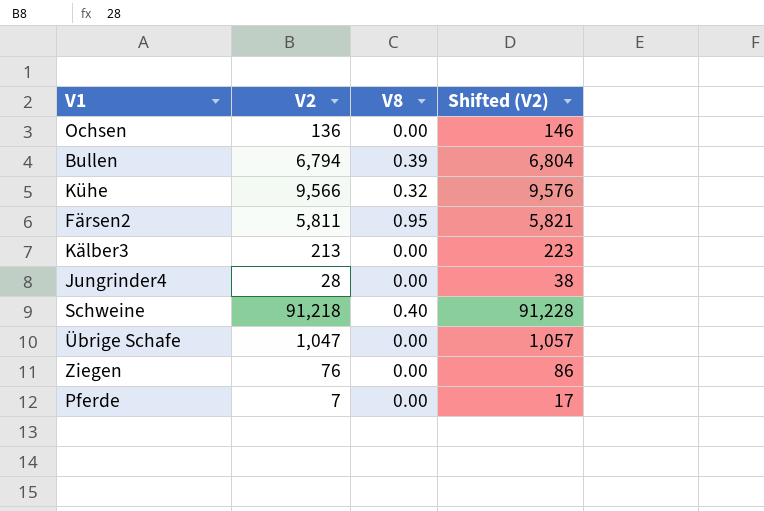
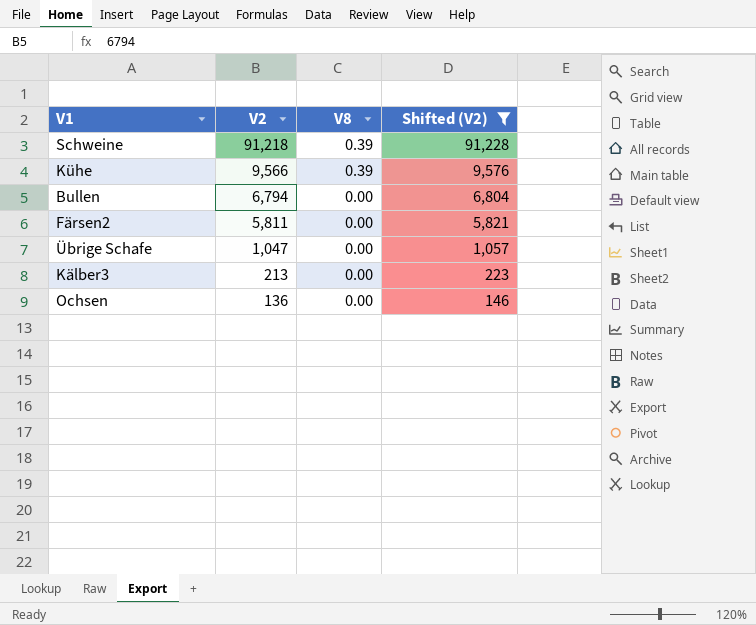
filter: none -> Shifted (V2) >= 146
row order: none -> V2 descending
Schweine | V8: 0.40 -> 0.39
Kühe | V8: 0.32 -> 0.39
Bullen | V8: 0.39 -> 0.00
Färsen2 | V8: 0.95 -> 0.00

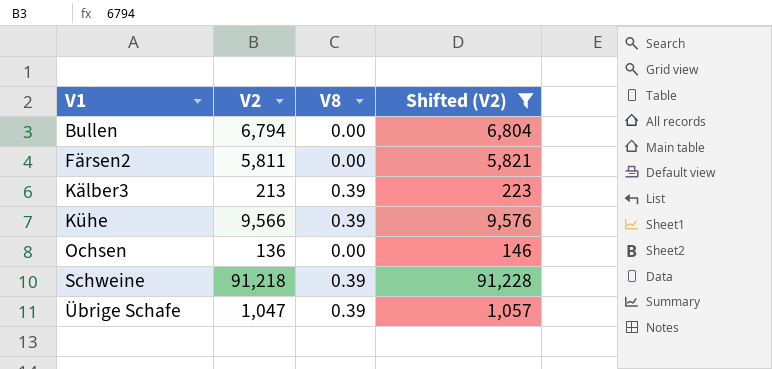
row order: V2 descending -> V1 ascending
Kälber3 | V8: 0.00 -> 0.39
Übrige Schafe | V8: 0.00 -> 0.39

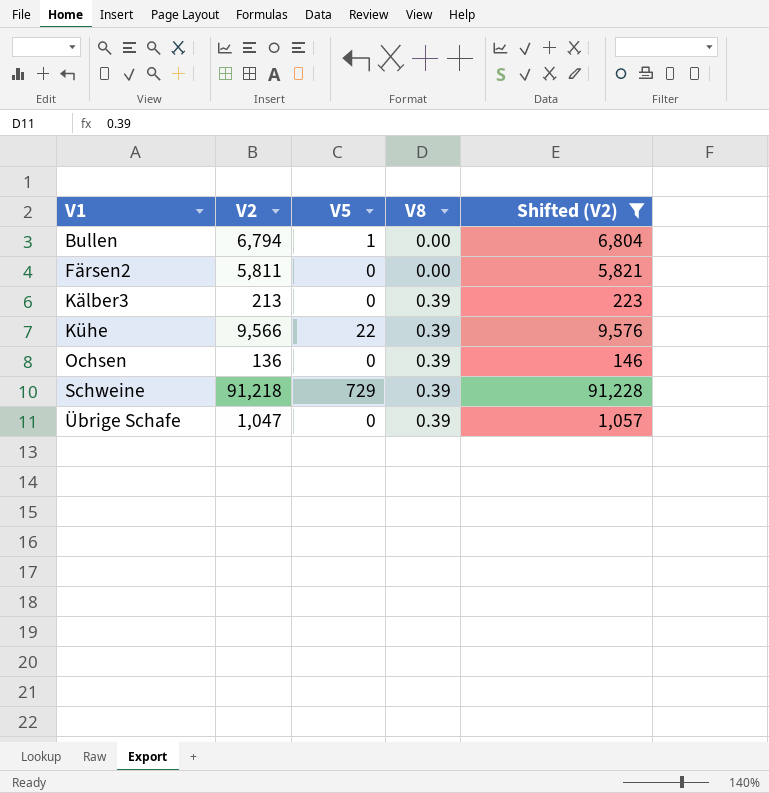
column V5 | position: none -> 3
Ochsen | V8: 0.00 -> 0.39

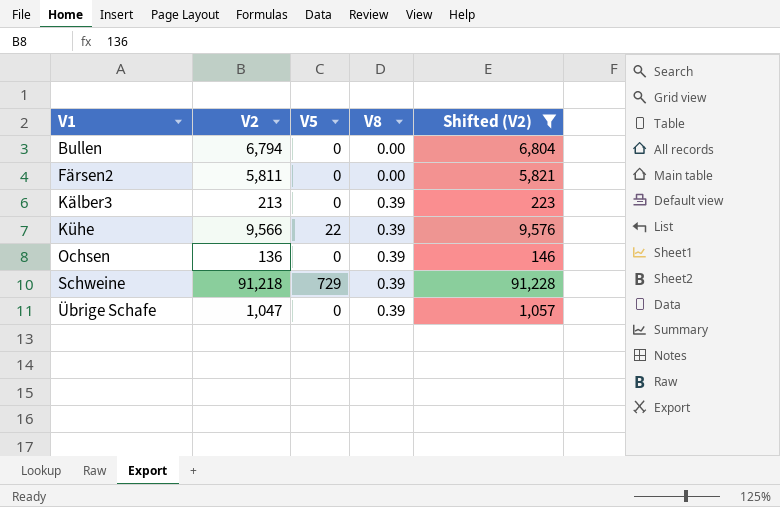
Bullen | V5: 1 -> 0

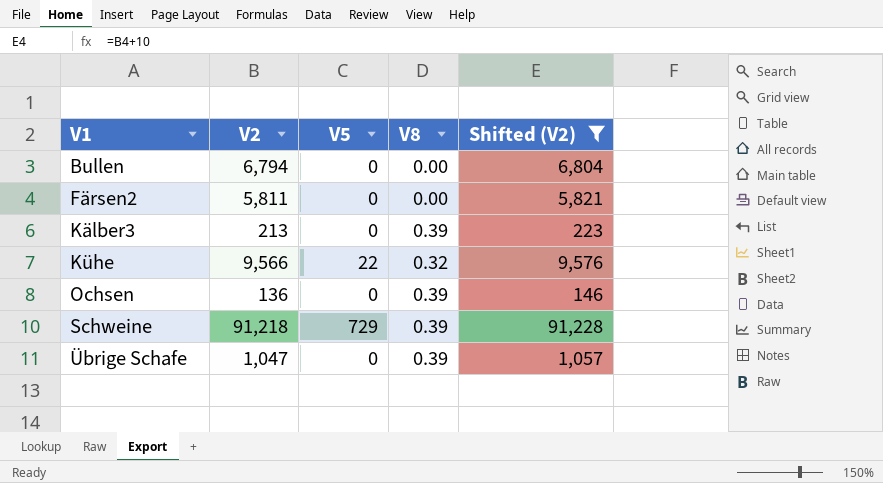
Kühe | V8: 0.39 -> 0.32

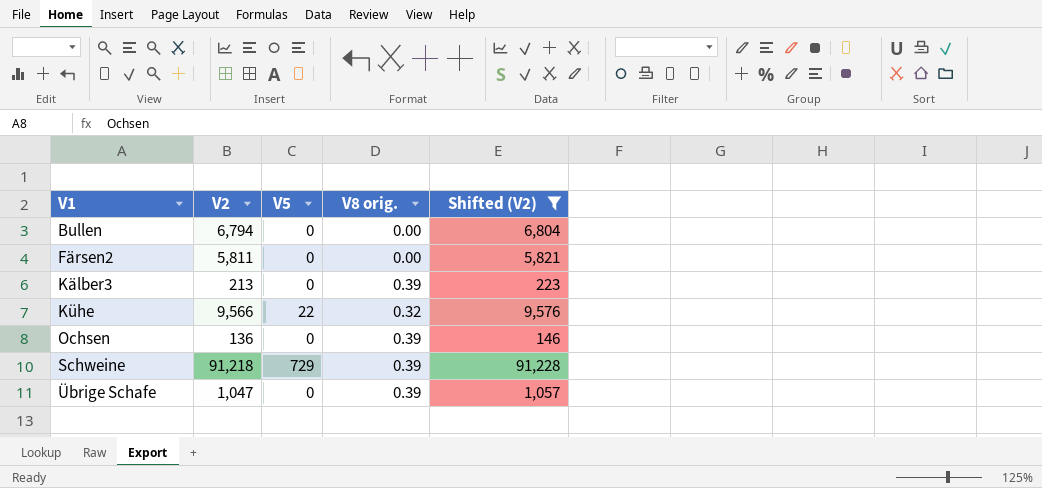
column name: V8 -> V8 orig.

